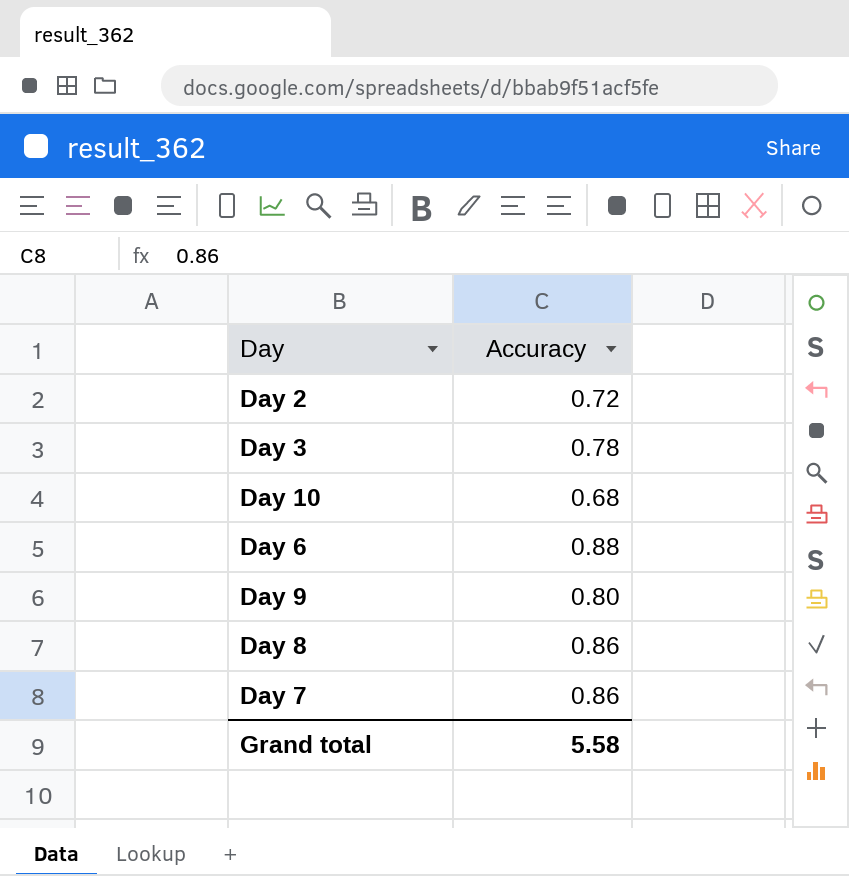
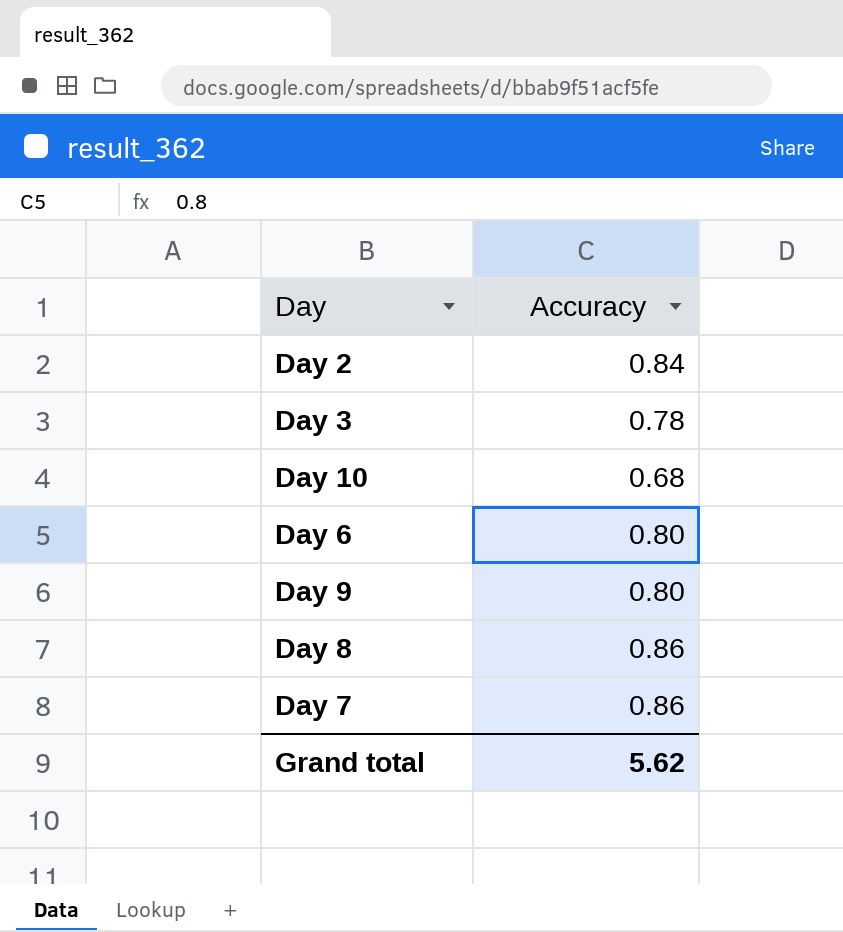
Day 2 | Accuracy: 0.72 -> 0.84
Day 6 | Accuracy: 0.88 -> 0.80
Grand total | Accuracy: 5.58 -> 5.62

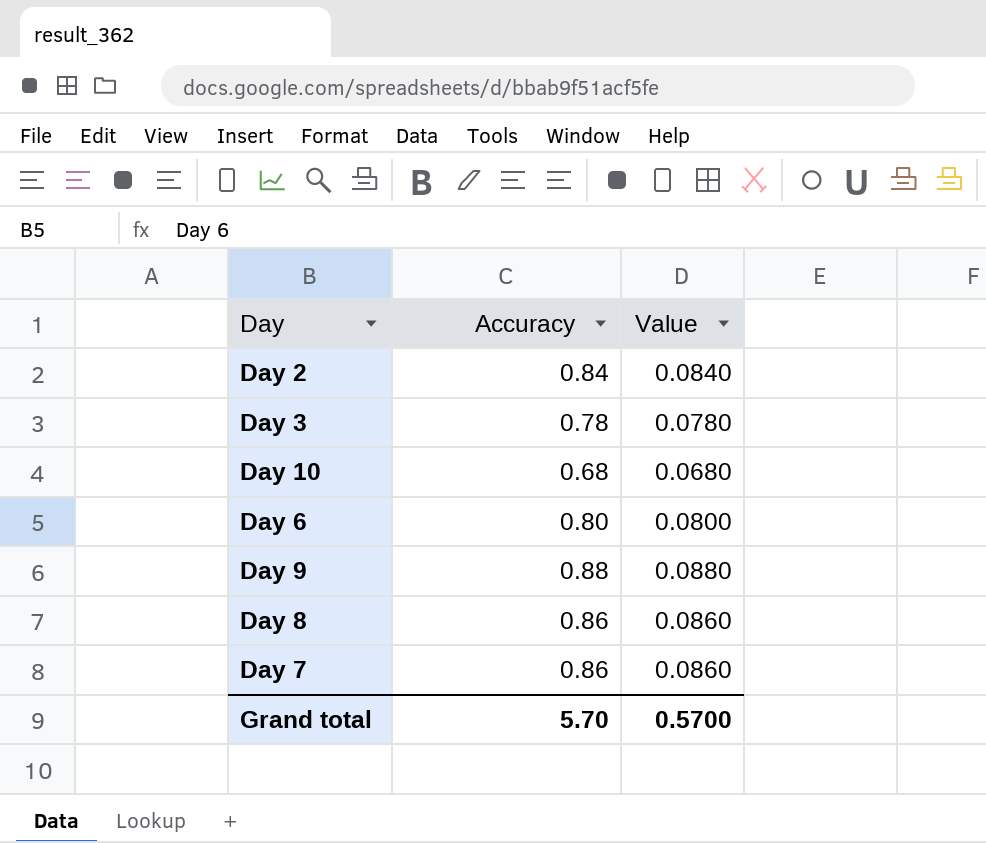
column Value | formula: none -> [Accuracy] * 0.1
Day 9 | Accuracy: 0.80 -> 0.88
Grand total | Accuracy: 5.62 -> 5.70

